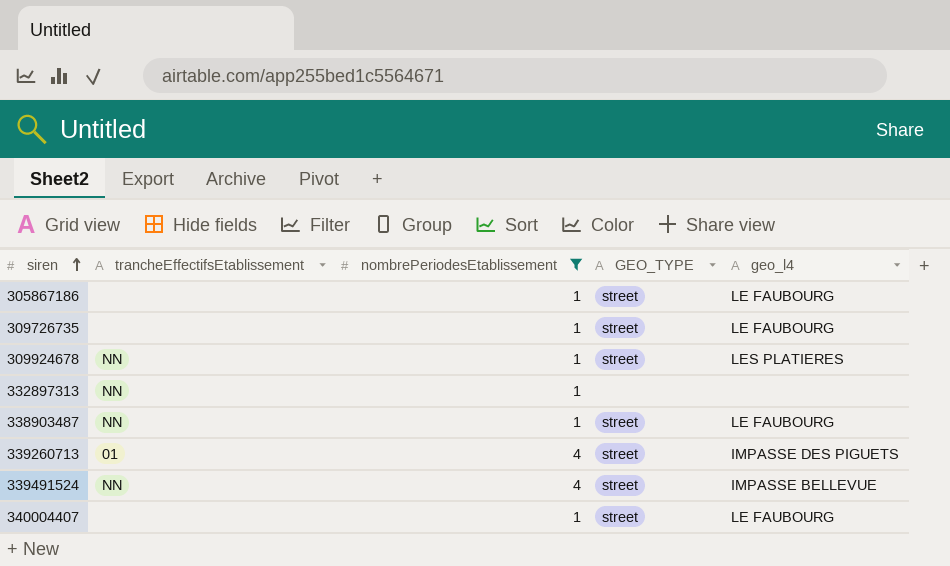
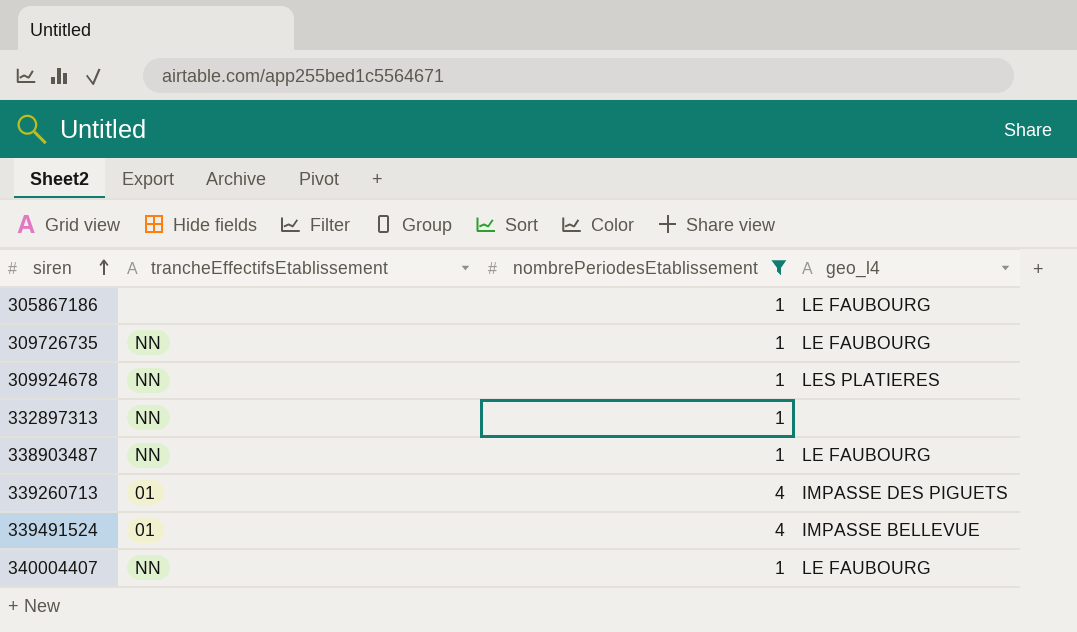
column GEO_TYPE | position: 4 -> none
309726735 | trancheEffectifsEtablissement: none -> NN
339491524 | trancheEffectifsEtablissement: NN -> 01
340004407 | trancheEffectifsEtablissement: none -> NN

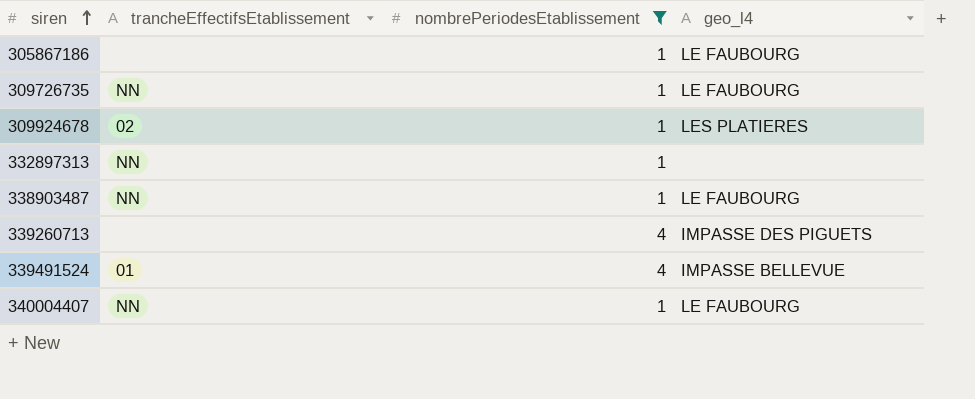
309924678 | trancheEffectifsEtablissement: NN -> 02
339260713 | trancheEffectifsEtablissement: 01 -> none

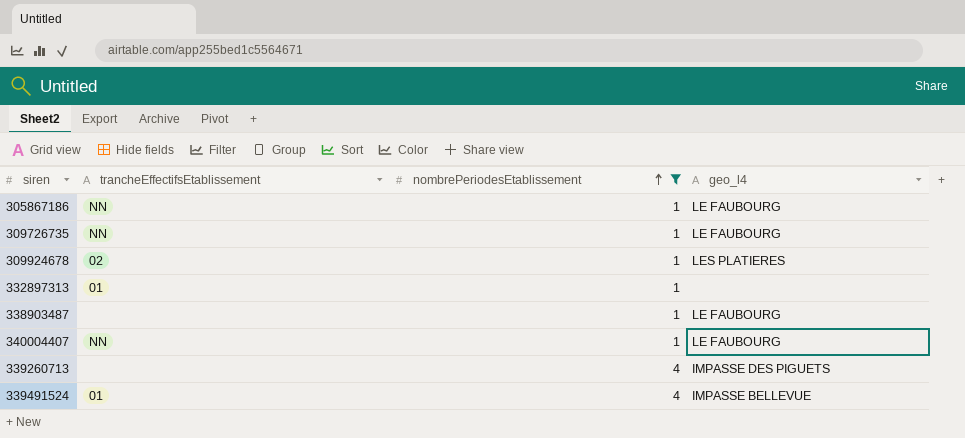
row order: siren ascending -> nombrePeriodesEtablissement ascending
305867186 | trancheEffectifsEtablissement: none -> NN
332897313 | trancheEffectifsEtablissement: NN -> 01
338903487 | trancheEffectifsEtablissement: NN -> none

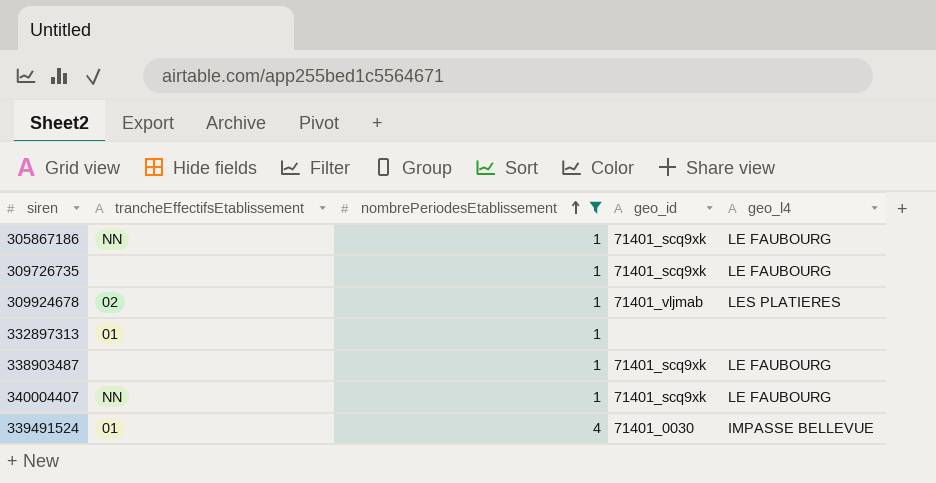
column geo_id | position: none -> 4
row 339260713: none | 4 | IMPASSE DES PIGUETS -> none
309726735 | trancheEffectifsEtablissement: NN -> none

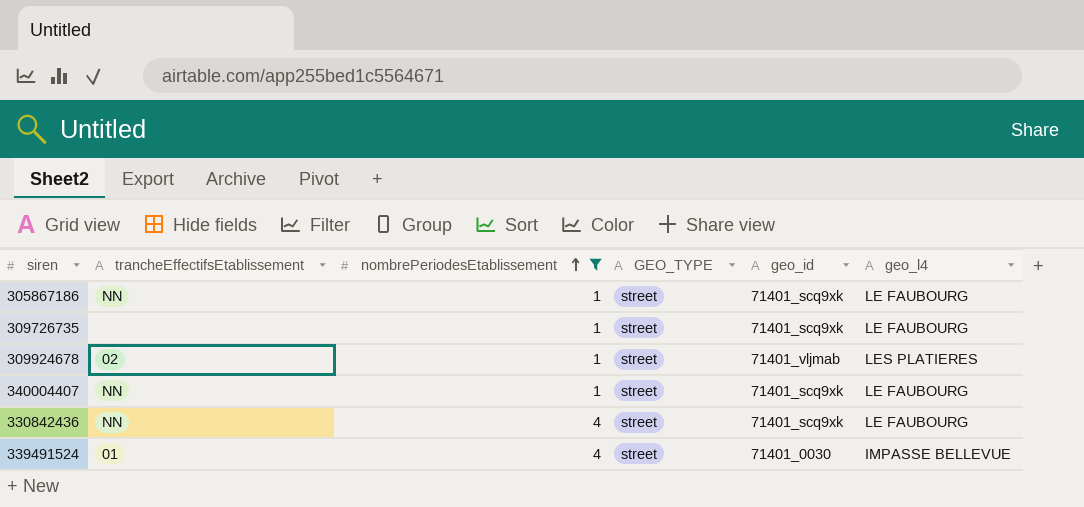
column GEO_TYPE | position: none -> 4
row 332897313: 01 | 1 | none | none -> none
row 338903487: none | 1 | 71401_scq9xk | LE FAUBOURG -> none
row 330842436: none -> NN | 4 | street | 71401_scq9xk | LE FAUBOURG

